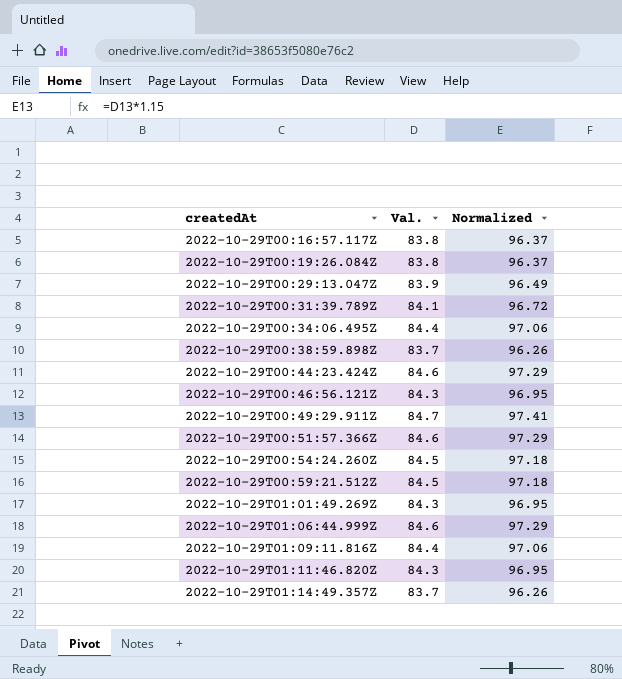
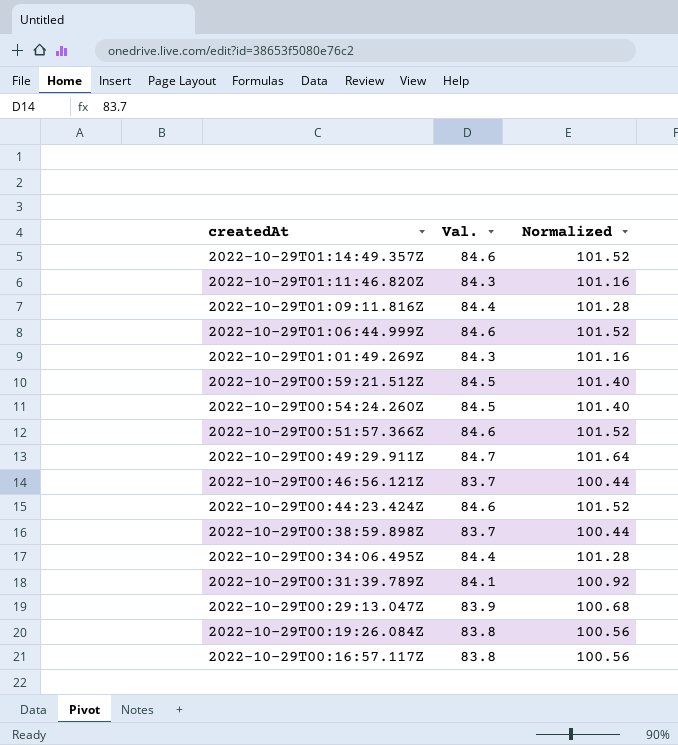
row order: createdAt ascending -> createdAt descending
column Normalized | formula: [Val.] * 1.15 -> [Val.] * 1.2
2022-10-29T01:14:49.357Z | Val.: 83.7 -> 84.6
2022-10-29T00:46:56.121Z | Val.: 84.3 -> 83.7

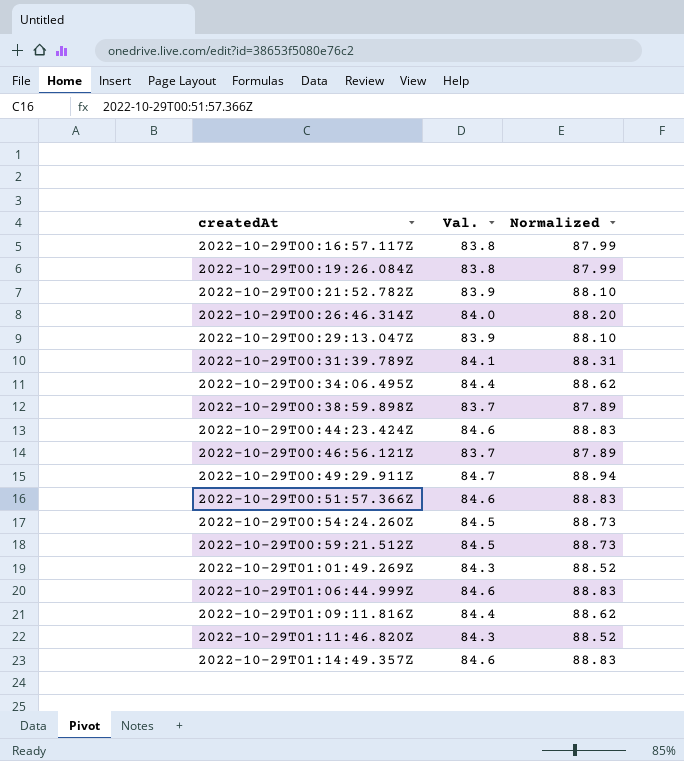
row order: createdAt descending -> createdAt ascending
column Normalized | formula: [Val.] * 1.2 -> [Val.] * 1.05
row 2022-10-29T00:21:52.782Z: none -> 83.9 | 88.10
row 2022-10-29T00:26:46.314Z: none -> 84.0 | 88.20

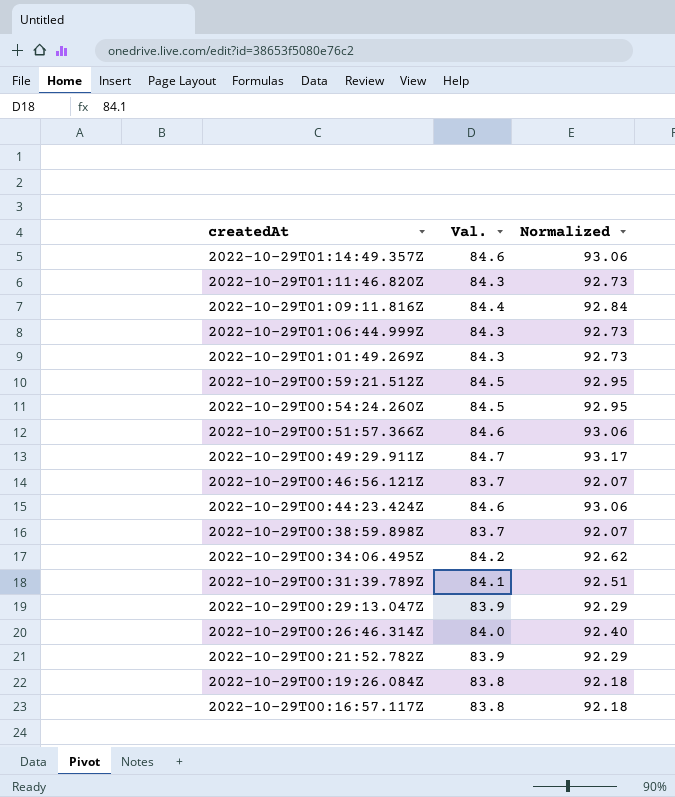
row order: createdAt ascending -> createdAt descending
column Normalized | formula: [Val.] * 1.05 -> [Val.] * 1.1
2022-10-29T01:06:44.999Z | Val.: 84.6 -> 84.3
2022-10-29T00:34:06.495Z | Val.: 84.4 -> 84.2

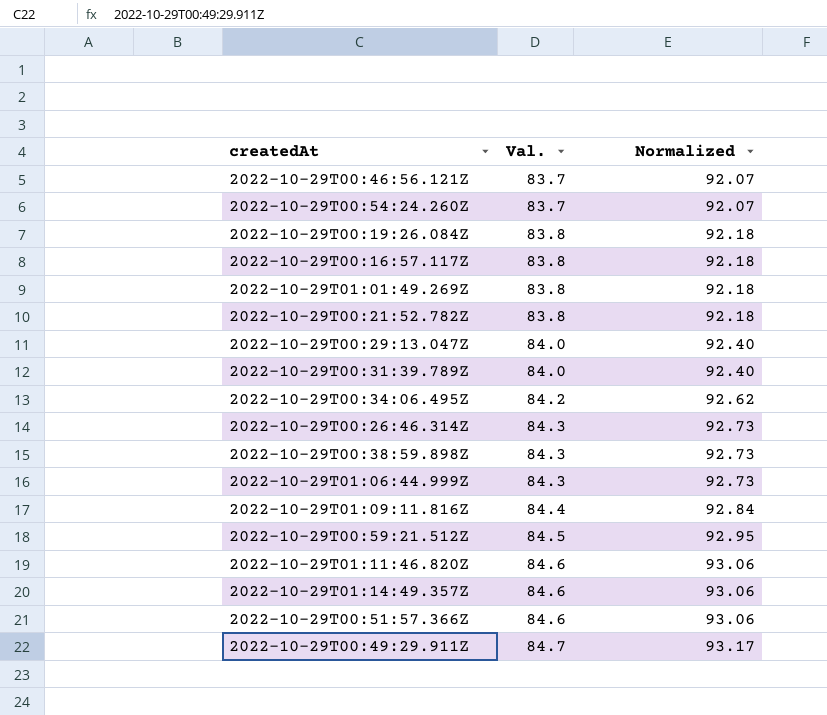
row order: createdAt descending -> Val. ascending
row 2022-10-29T00:44:23.424Z: 84.6 | 93.06 -> none
2022-10-29T00:54:24.260Z | Val.: 84.5 -> 83.7
2022-10-29T00:54:24.260Z | Normalized: 92.95 -> 92.07
2022-10-29T01:01:49.269Z | Val.: 84.3 -> 83.8
2022-10-29T01:01:49.269Z | Normalized: 92.73 -> 92.18
2022-10-29T00:21:52.782Z | Val.: 83.9 -> 83.8
2022-10-29T00:21:52.782Z | Normalized: 92.29 -> 92.18
2022-10-29T00:29:13.047Z | Val.: 83.9 -> 84.0
2022-10-29T00:29:13.047Z | Normalized: 92.29 -> 92.40
2022-10-29T00:31:39.789Z | Val.: 84.1 -> 84.0
2022-10-29T00:31:39.789Z | Normalized: 92.51 -> 92.40
2022-10-29T00:26:46.314Z | Val.: 84.0 -> 84.3
2022-10-29T00:26:46.314Z | Normalized: 92.40 -> 92.73
2022-10-29T00:38:59.898Z | Val.: 83.7 -> 84.3
2022-10-29T00:38:59.898Z | Normalized: 92.07 -> 92.73
2022-10-29T01:11:46.820Z | Val.: 84.3 -> 84.6
2022-10-29T01:11:46.820Z | Normalized: 92.73 -> 93.06

